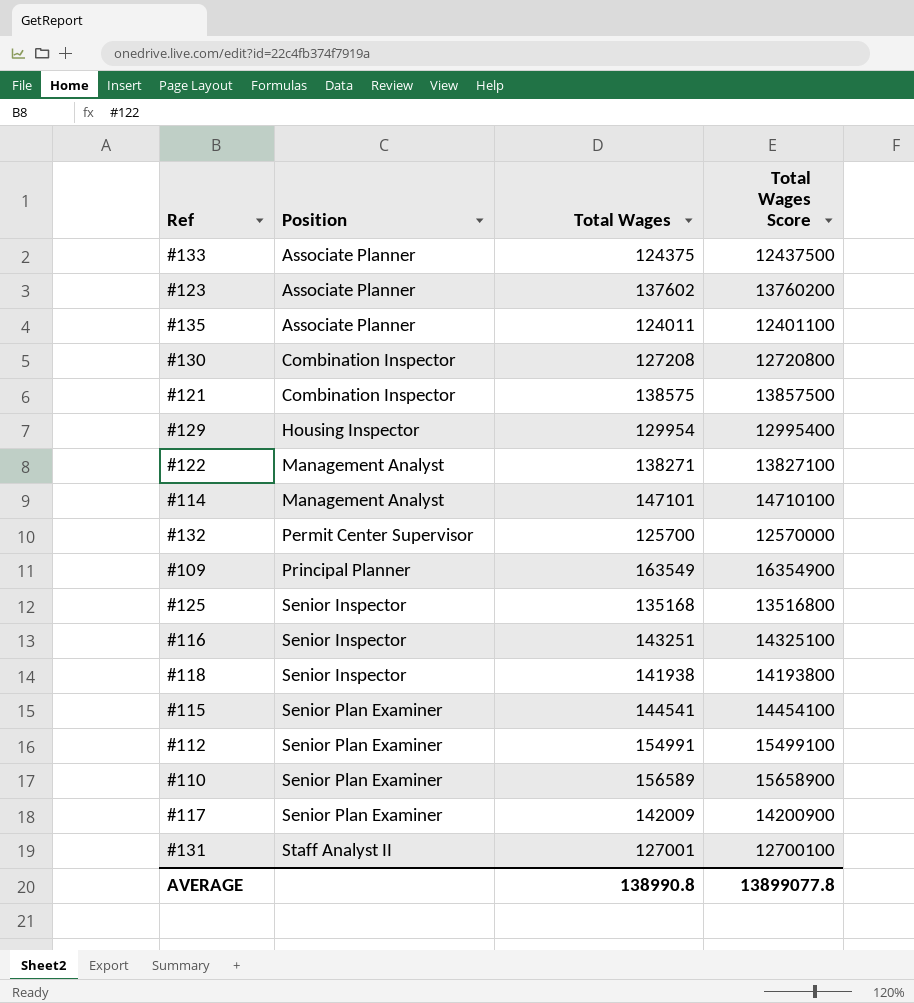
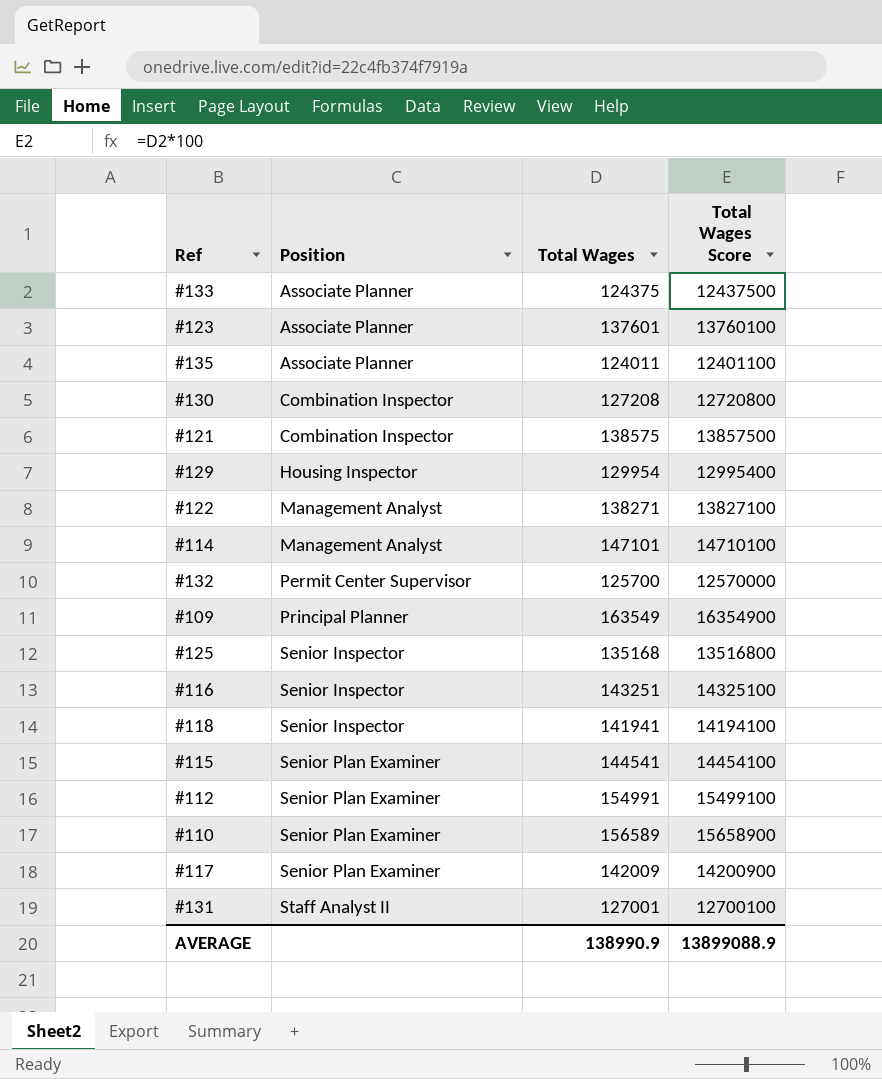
#123 | Total Wages: 137602 -> 137601
#123 | Total Wages Score: 13760200 -> 13760100
#118 | Total Wages: 141938 -> 141941
#118 | Total Wages Score: 14193800 -> 14194100
AVERAGE | Total Wages: 138990.8 -> 138990.9
AVERAGE | Total Wages Score: 13899077.8 -> 13899088.9

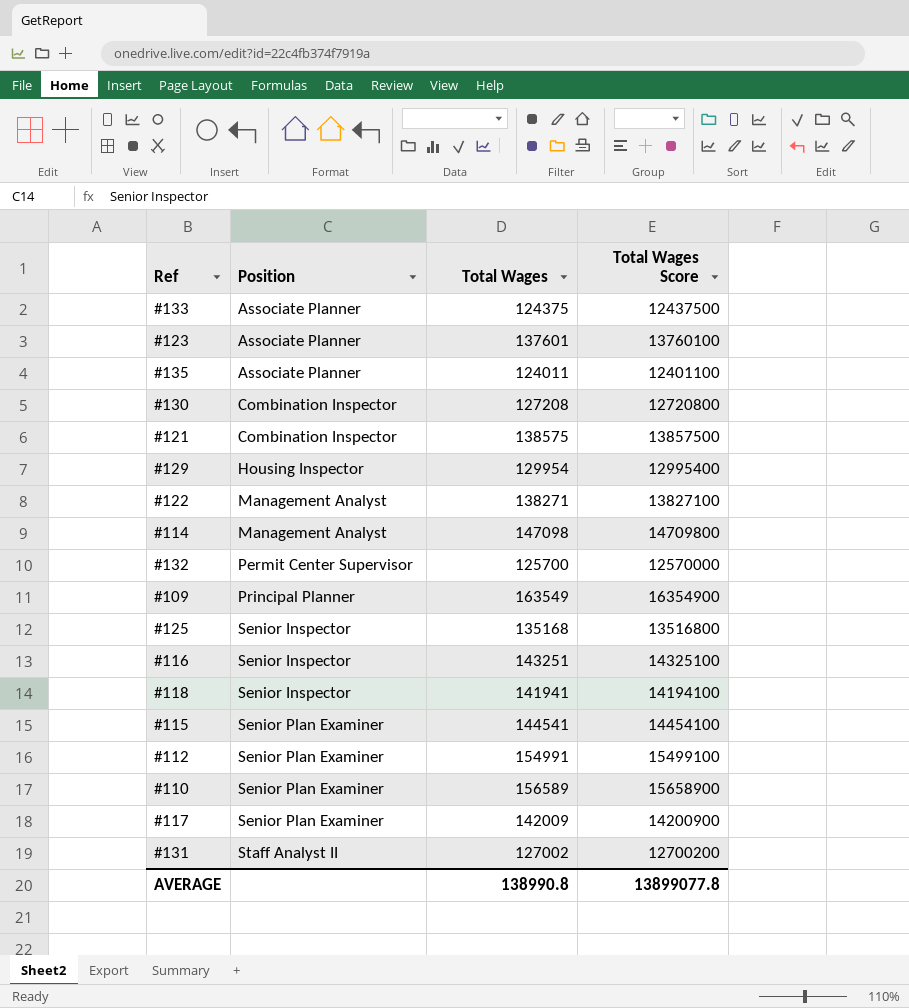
#114 | Total Wages: 147101 -> 147098
#114 | Total Wages Score: 14710100 -> 14709800
#131 | Total Wages: 127001 -> 127002
#131 | Total Wages Score: 12700100 -> 12700200
AVERAGE | Total Wages: 138990.9 -> 138990.8
AVERAGE | Total Wages Score: 13899088.9 -> 13899077.8

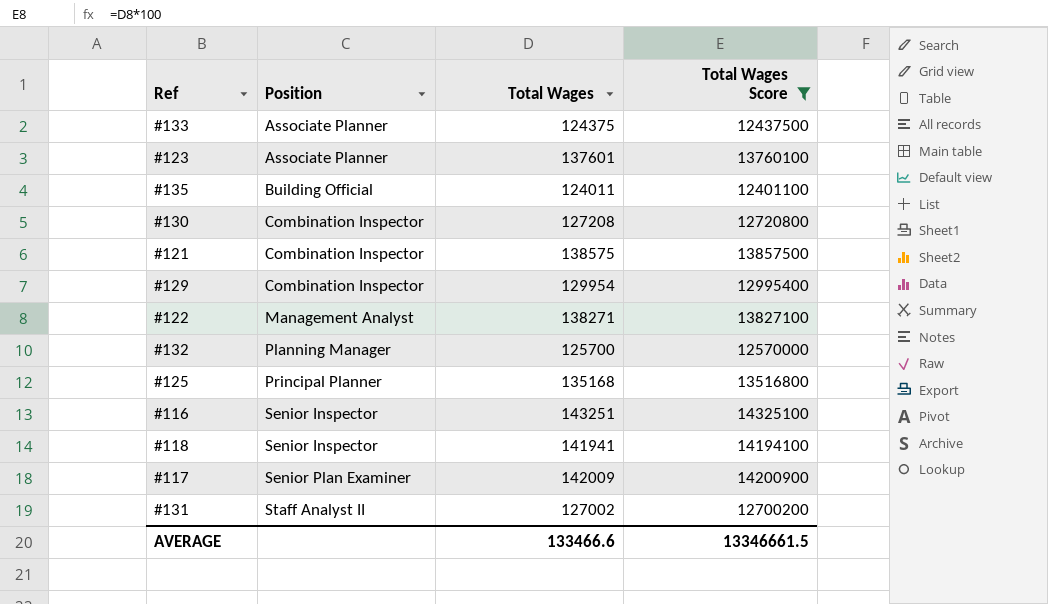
filter: none -> Total Wages Score <= 14325100
#135 | Position: Associate Planner -> Building Official
#129 | Position: Housing Inspector -> Combination Inspector
#132 | Position: Permit Center Supervisor -> Planning Manager
#125 | Position: Senior Inspector -> Principal Planner
AVERAGE | Total Wages: 138990.8 -> 133466.6
AVERAGE | Total Wages Score: 13899077.8 -> 13346661.5

